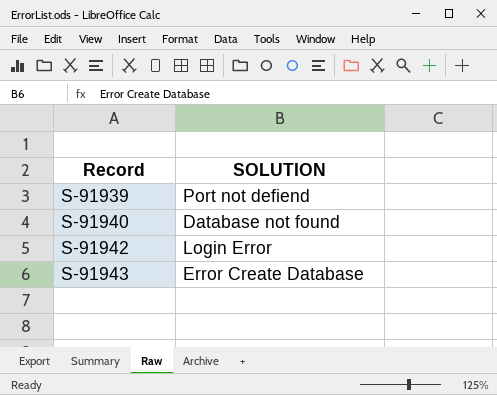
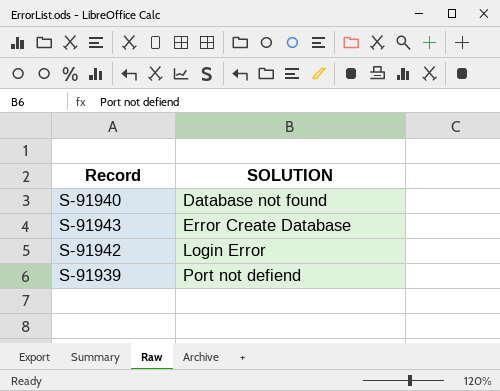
row order: Record ascending -> SOLUTION ascending

